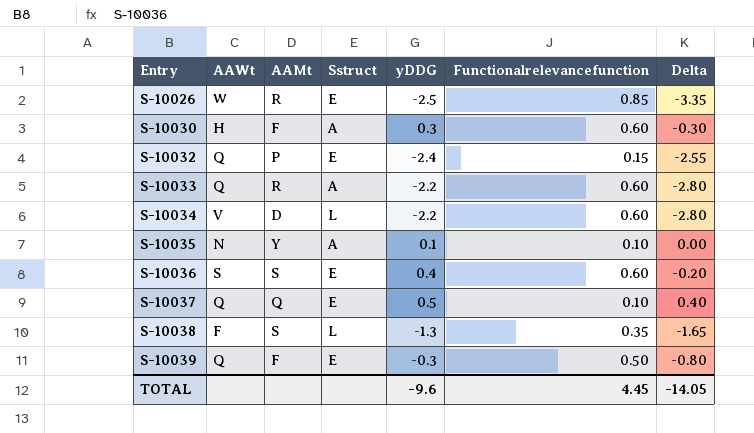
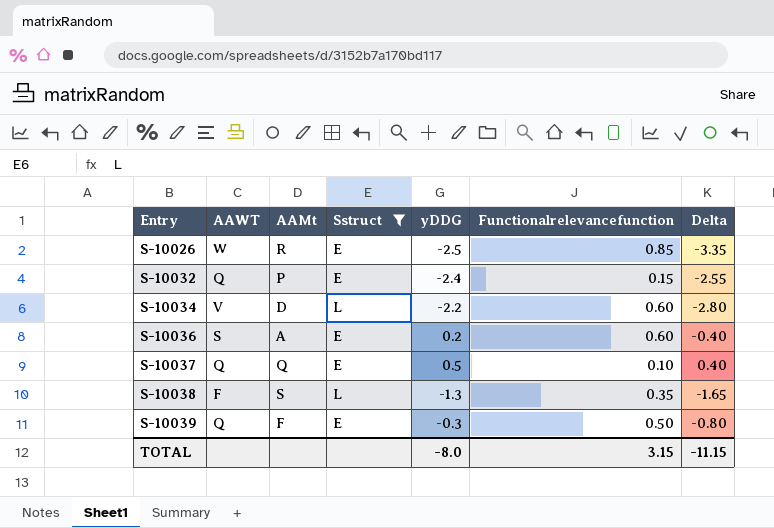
filter: none -> Sstruct != A
column name: AAWt -> AAWT
S-10036 | AAMt: S -> A
S-10036 | yDDG: 0.4 -> 0.2
S-10036 | Delta: -0.20 -> -0.40
TOTAL | yDDG: -9.6 -> -8.0
TOTAL | Functionalrelevancefunction: 4.45 -> 3.15
TOTAL | Delta: -14.05 -> -11.15

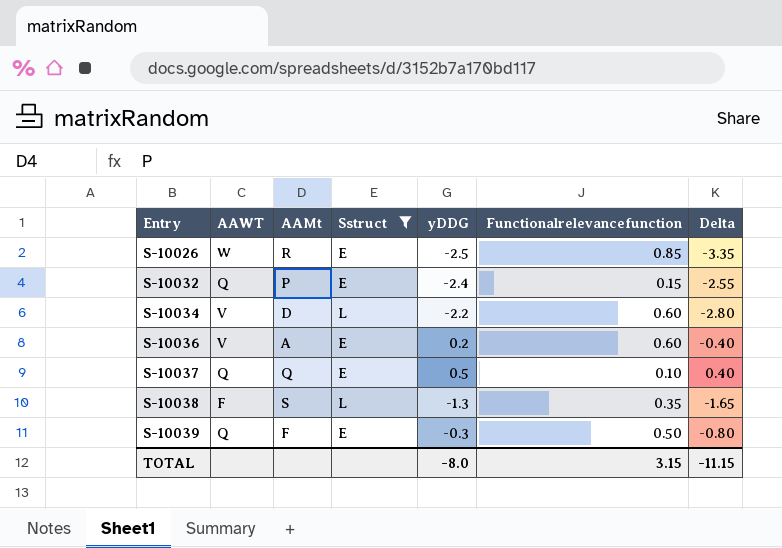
S-10036 | AAWT: S -> V

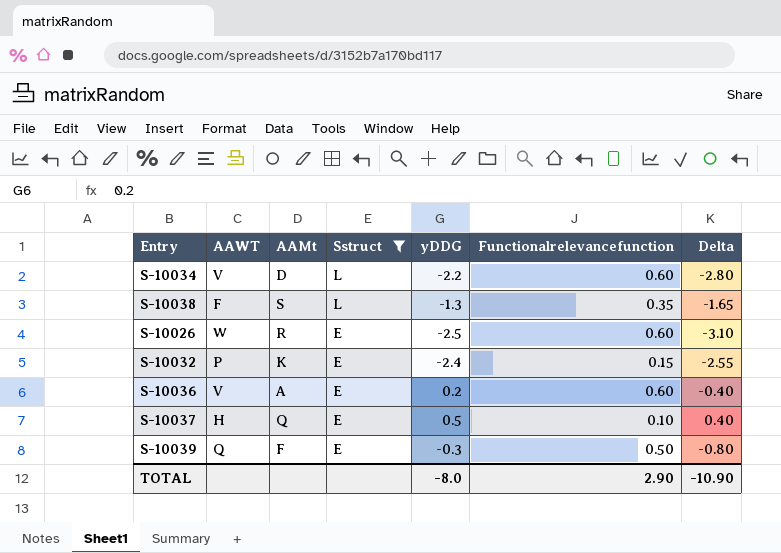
row order: Entry ascending -> Sstruct descending
S-10026 | Functionalrelevancefunction: 0.85 -> 0.60
S-10026 | Delta: -3.35 -> -3.10
S-10032 | AAWT: Q -> P
S-10032 | AAMt: P -> K
S-10037 | AAWT: Q -> H
TOTAL | Functionalrelevancefunction: 3.15 -> 2.90
TOTAL | Delta: -11.15 -> -10.90

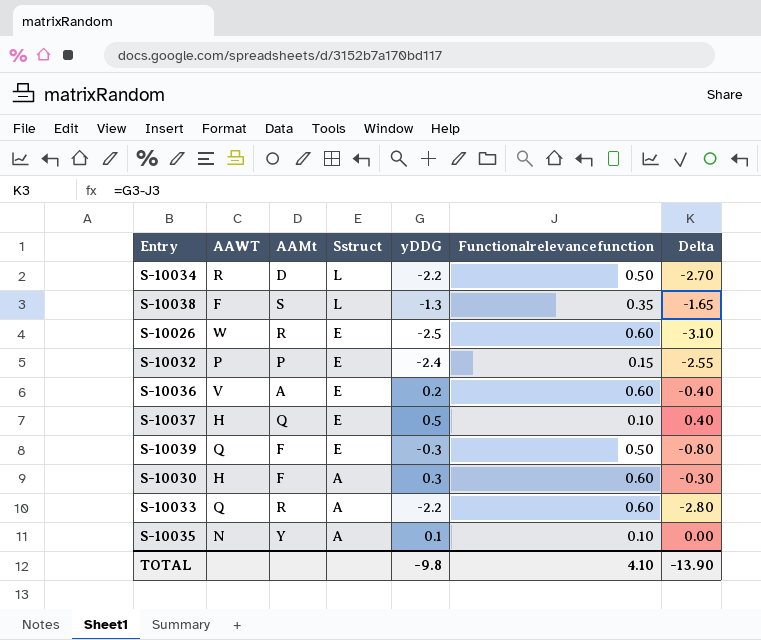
filter: Sstruct != A -> none
S-10034 | AAWT: V -> R
S-10034 | Functionalrelevancefunction: 0.60 -> 0.50
S-10034 | Delta: -2.80 -> -2.70
S-10032 | AAMt: K -> P
TOTAL | yDDG: -8.0 -> -9.8
TOTAL | Functionalrelevancefunction: 2.90 -> 4.10
TOTAL | Delta: -10.90 -> -13.90

